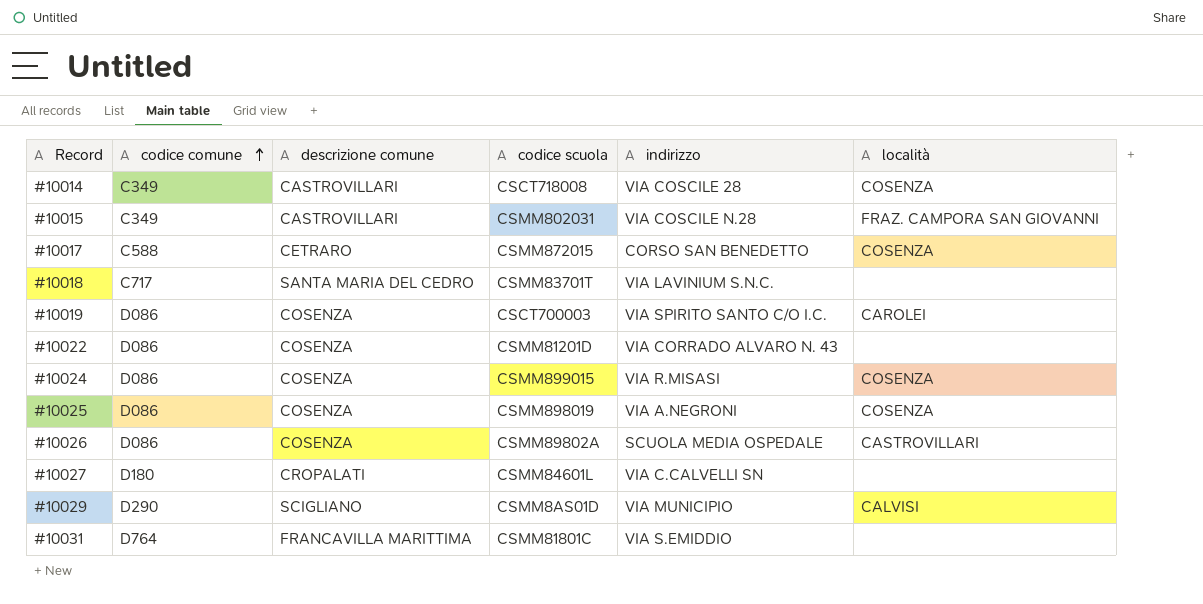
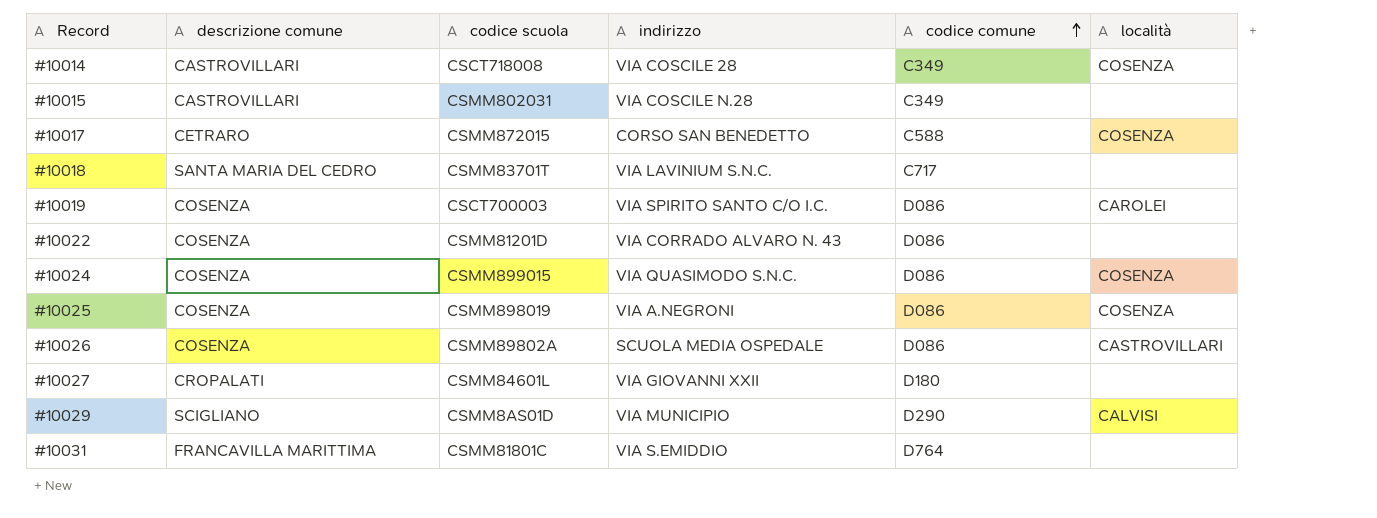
column codice comune | position: 2 -> 5
#10015 | località: FRAZ. CAMPORA SAN GIOVANNI -> none
#10024 | indirizzo: VIA R.MISASI -> VIA QUASIMODO S.N.C.
#10027 | indirizzo: VIA C.CALVELLI SN -> VIA GIOVANNI XXII

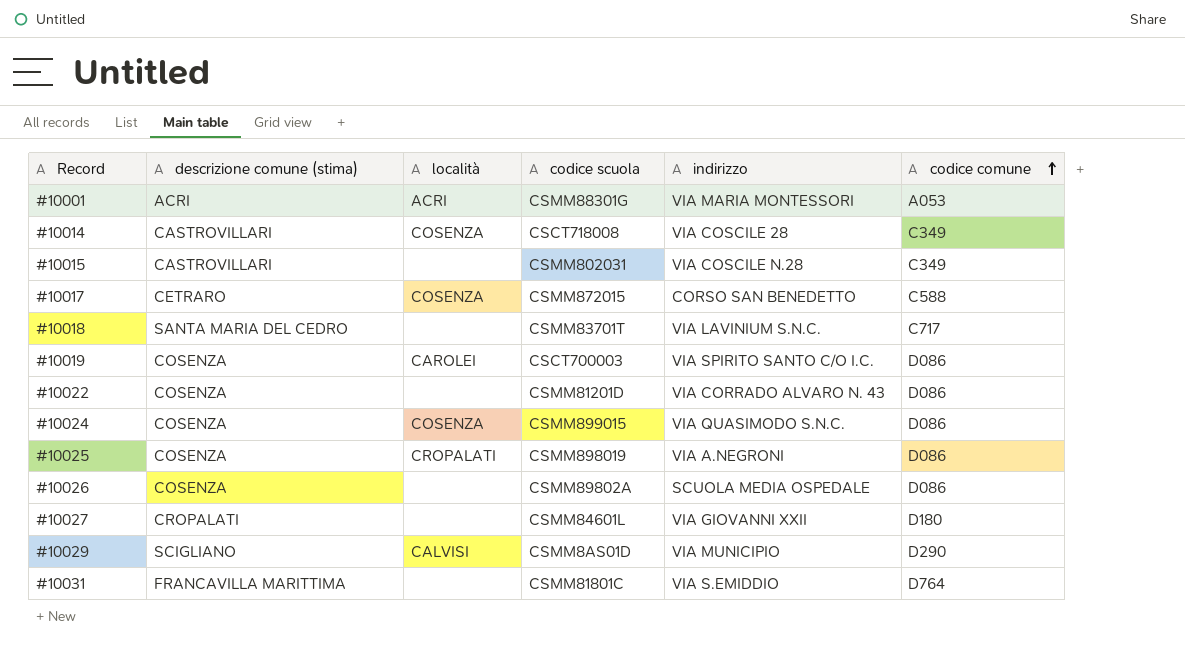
column name: descrizione comune -> descrizione comune (stima)
column località | position: 6 -> 3
row #10001: none -> ACRI | ACRI | CSMM88301G | VIA MARIA MONTESSORI | A053
#10025 | località: COSENZA -> CROPALATI
#10026 | località: CASTROVILLARI -> none

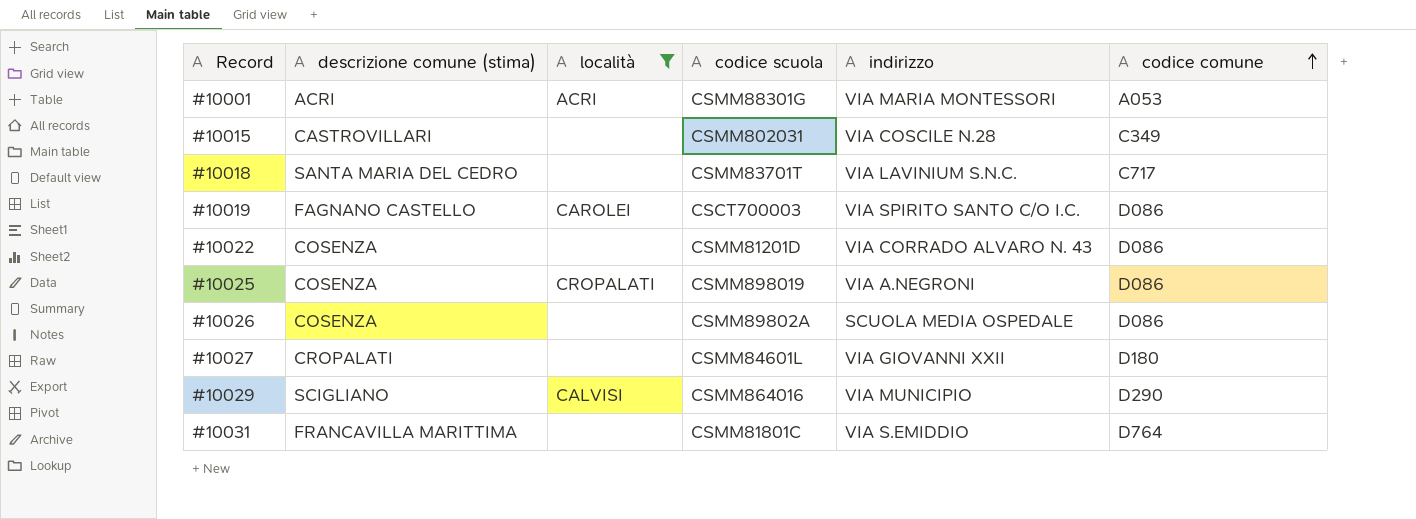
filter: none -> località != COSENZA
#10019 | descrizione comune (stima): COSENZA -> FAGNANO CASTELLO
#10029 | codice scuola: CSMM8AS01D -> CSMM864016

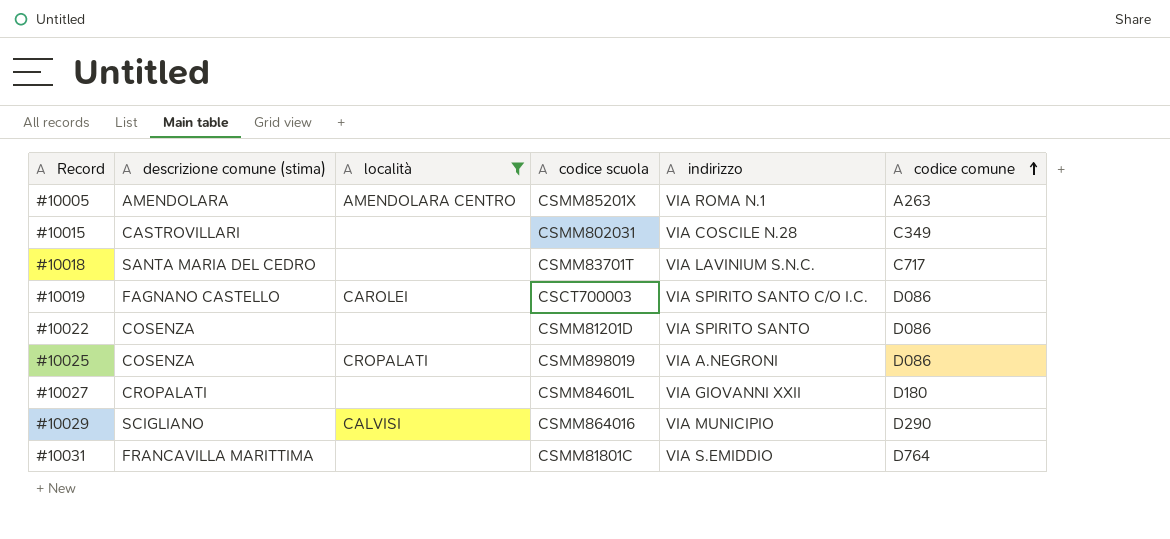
row #10001: ACRI | ACRI | CSMM88301G | VIA MARIA MONTESSORI | A053 -> none
row #10026: COSENZA | none | CSMM89802A | SCUOLA MEDIA OSPEDALE | D086 -> none
row #10005: none -> AMENDOLARA | AMENDOLARA CENTRO | CSMM85201X | VIA ROMA N.1 | A263
#10022 | indirizzo: VIA CORRADO ALVARO N. 43 -> VIA SPIRITO SANTO

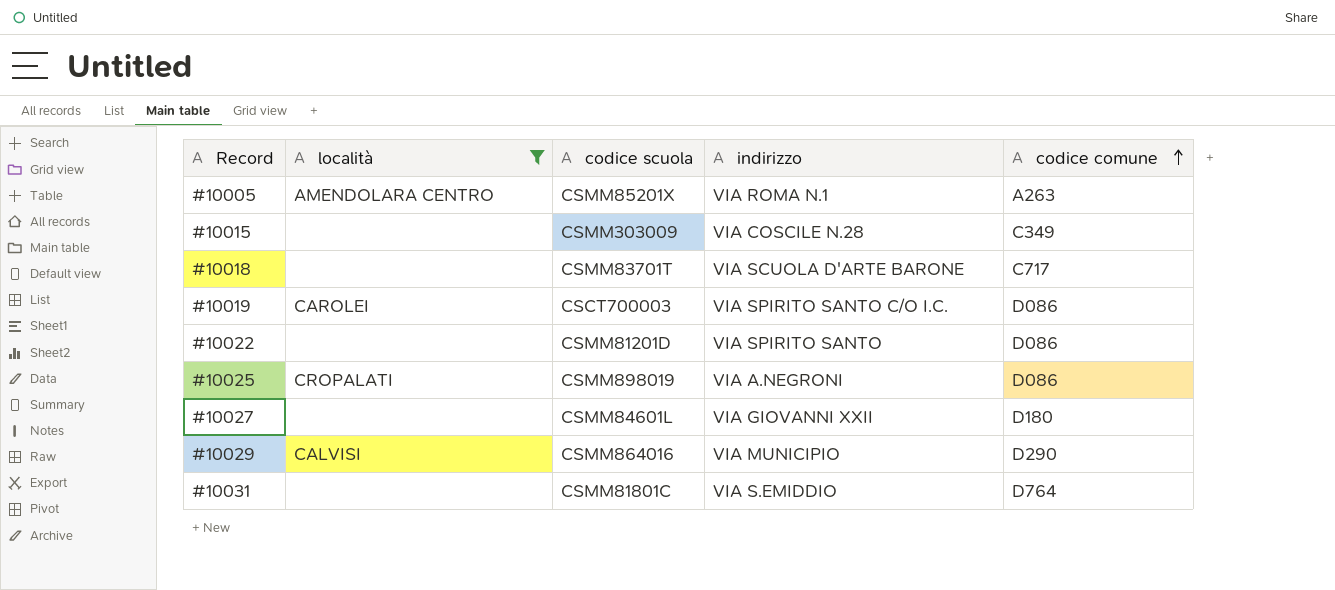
column descrizione comune (stima) | position: 2 -> none
#10015 | codice scuola: CSMM802031 -> CSMM303009
#10018 | indirizzo: VIA LAVINIUM S.N.C. -> VIA SCUOLA D'ARTE BARONE

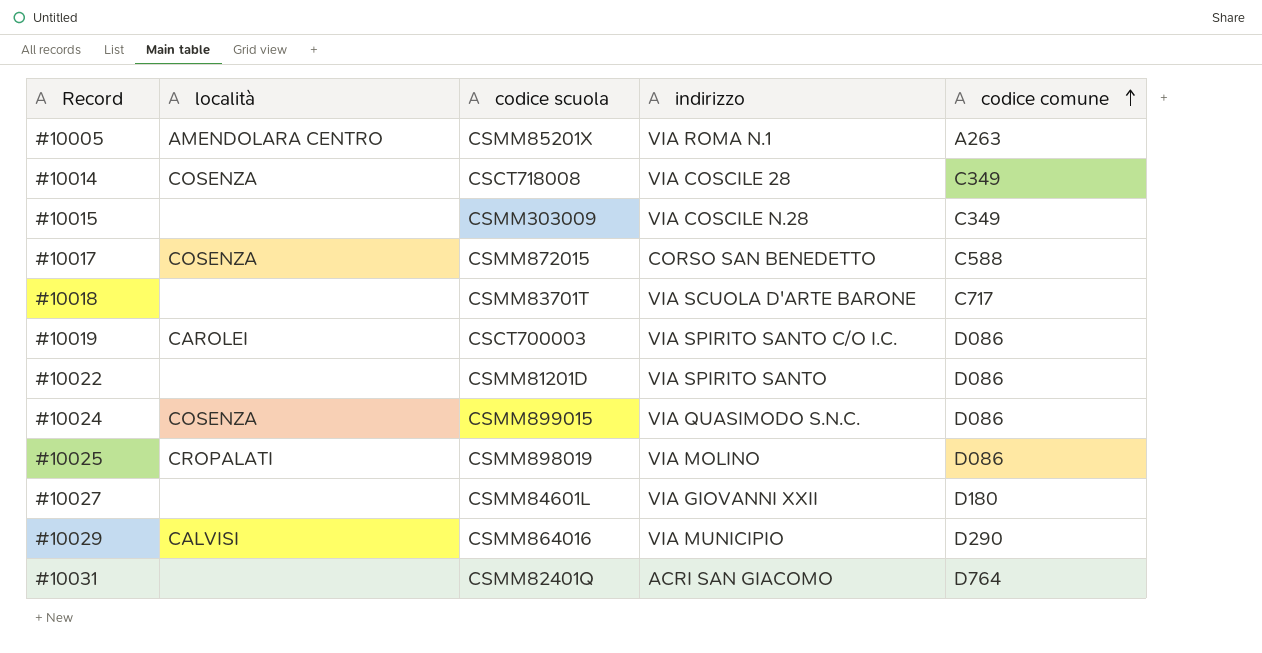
filter: località != COSENZA -> none
#10025 | indirizzo: VIA A.NEGRONI -> VIA MOLINO
#10031 | codice scuola: CSMM81801C -> CSMM82401Q
#10031 | indirizzo: VIA S.EMIDDIO -> ACRI SAN GIACOMO

